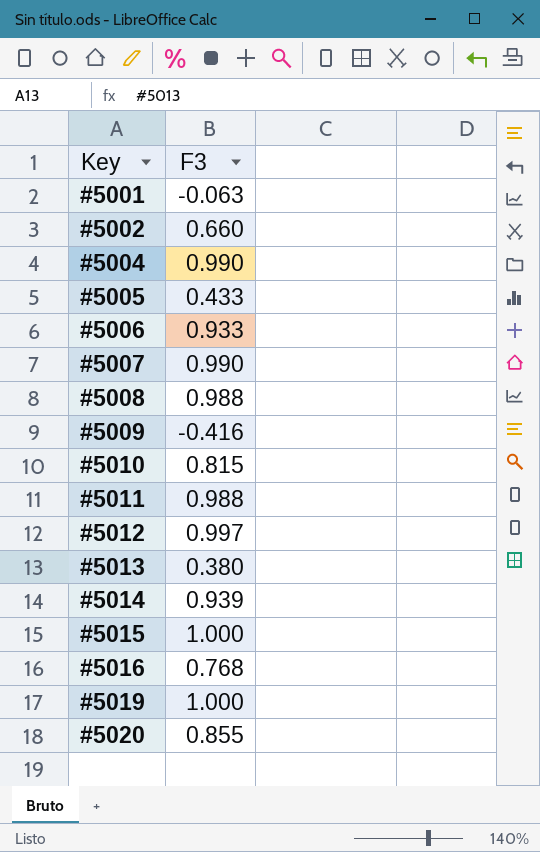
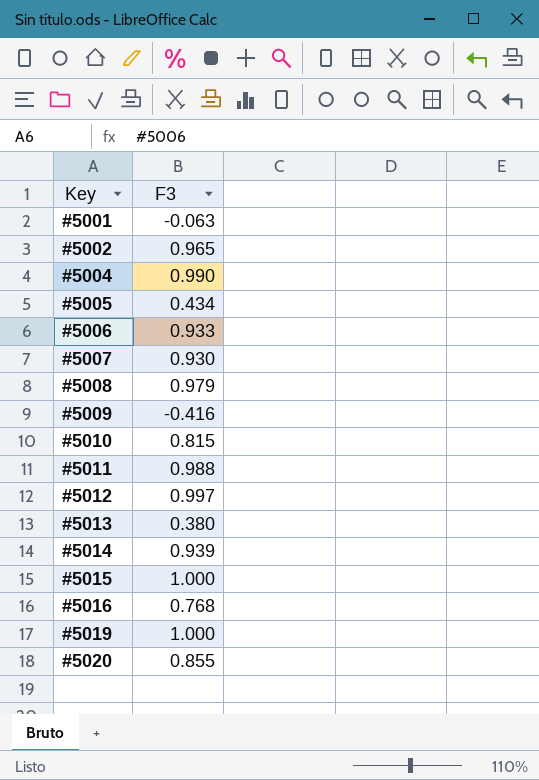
#5002 | F3: 0.660 -> 0.965
#5005 | F3: 0.433 -> 0.434
#5007 | F3: 0.990 -> 0.930
#5008 | F3: 0.988 -> 0.979

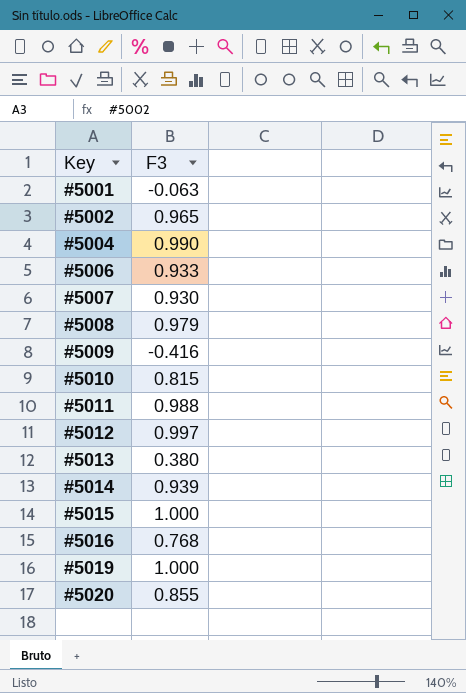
row #5005: 0.434 -> none

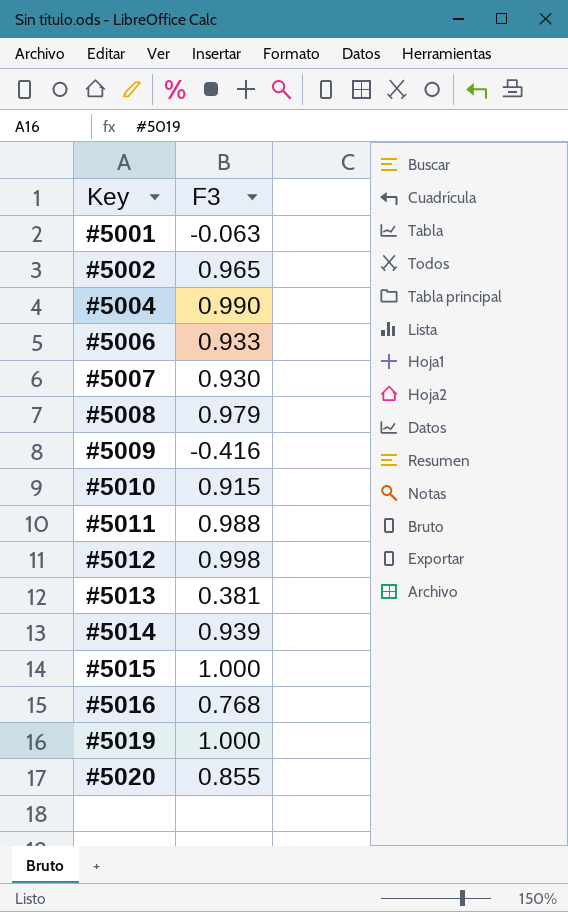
#5010 | F3: 0.815 -> 0.915
#5012 | F3: 0.997 -> 0.998
#5013 | F3: 0.380 -> 0.381

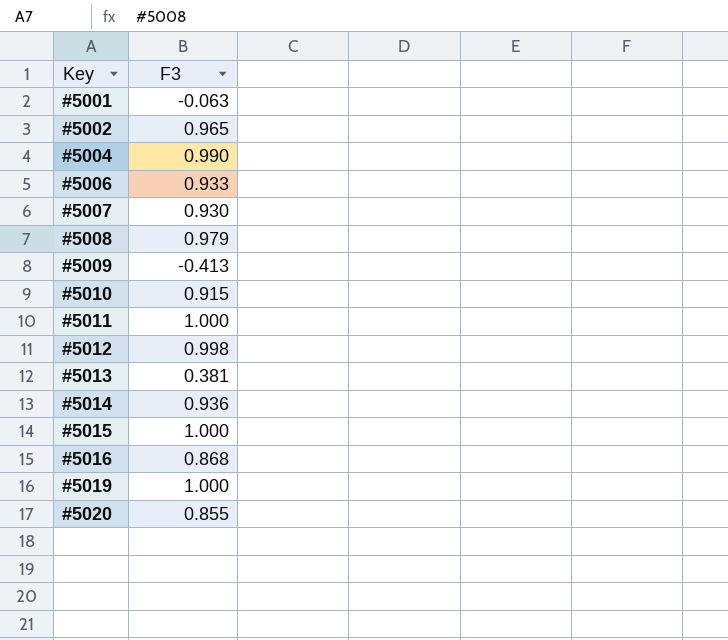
#5009 | F3: -0.416 -> -0.413
#5011 | F3: 0.988 -> 1.000
#5014 | F3: 0.939 -> 0.936
#5016 | F3: 0.768 -> 0.868

